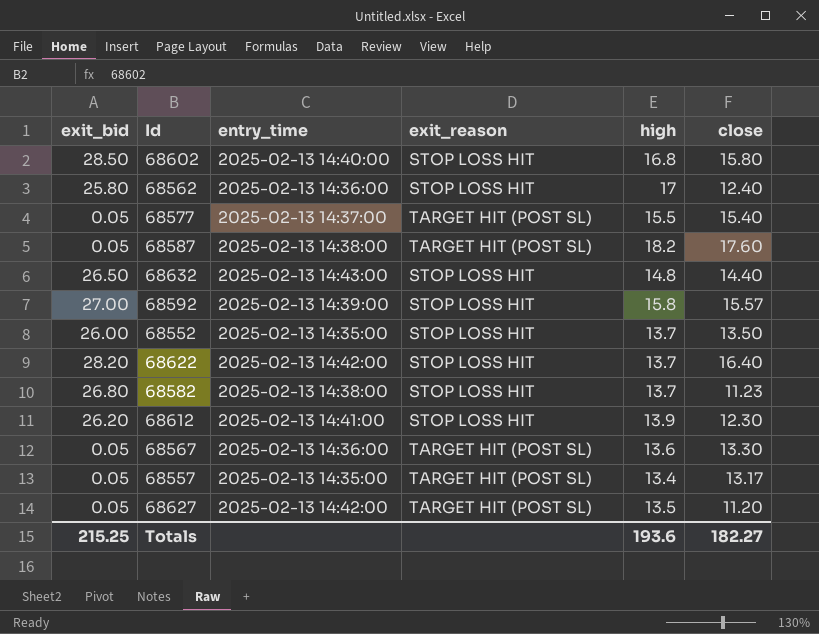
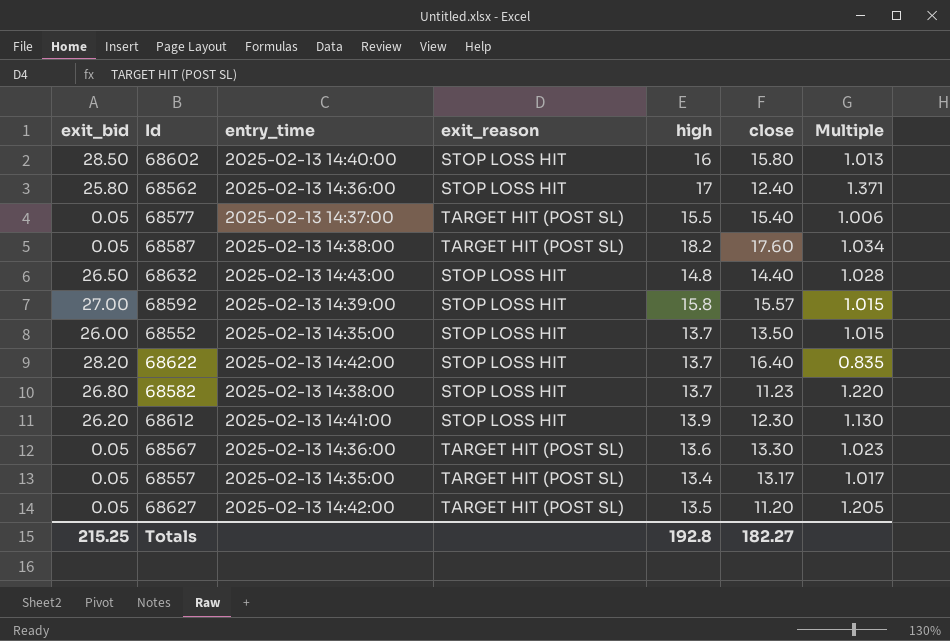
column Multiple | formula: none -> [high] / [close]
68602 | high: 16.8 -> 16
Totals | high: 193.6 -> 192.8

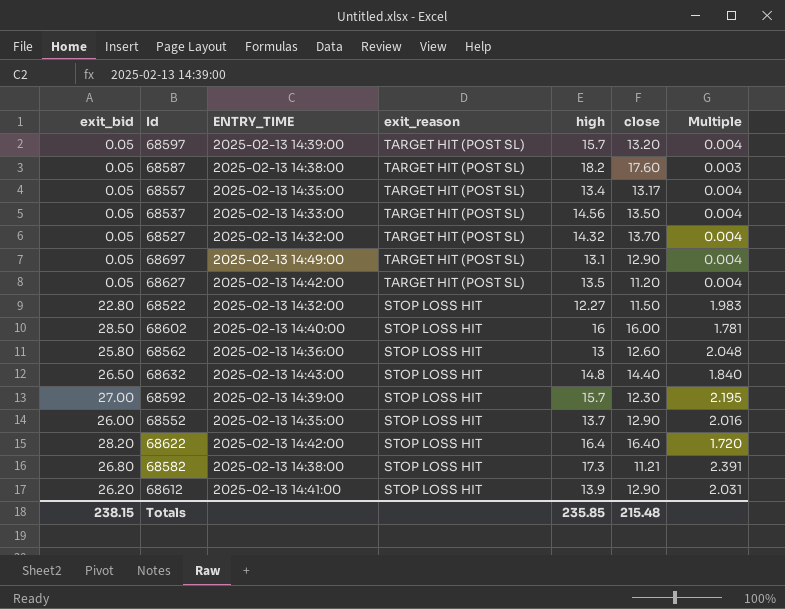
row order: none -> exit_reason descending
column name: entry_time -> ENTRY_TIME
column Multiple | formula: [high] / [close] -> [exit_bid] / [close]
row 68577: 0.05 | 2025-02-13 14:37:00 | TARGET HIT (POST SL) | 15.5 | 15.40 | 1.006 -> none
row 68567: 0.05 | 2025-02-13 14:36:00 | TARGET HIT (POST SL) | 13.6 | 13.30 | 1.023 -> none
row 68597: none -> 0.05 | 2025-02-13 14:39:00 | TARGET HIT (POST SL) | 15.7 | 13.20 | 0.004
row 68537: none -> 0.05 | 2025-02-13 14:33:00 | TARGET HIT (POST SL) | 14.56 | 13.50 | 0.004
row 68527: none -> 0.05 | 2025-02-13 14:32:00 | TARGET HIT (POST SL) | 14.32 | 13.70 | 0.004
row 68697: none -> 0.05 | 2025-02-13 14:49:00 | TARGET HIT (POST SL) | 13.1 | 12.90 | 0.004
row 68522: none -> 22.80 | 2025-02-13 14:32:00 | STOP LOSS HIT | 12.27 | 11.50 | 1.983
68602 | close: 15.80 -> 16.00
68562 | high: 17 -> 13
68562 | close: 12.40 -> 12.60
68592 | high: 15.8 -> 15.7
68592 | close: 15.57 -> 12.30
68552 | close: 13.50 -> 12.90
68622 | high: 13.7 -> 16.4
68582 | high: 13.7 -> 17.3
68582 | close: 11.23 -> 11.21
68612 | close: 12.30 -> 12.90
Totals | exit_bid: 215.25 -> 238.15
Totals | high: 192.8 -> 235.85
Totals | close: 182.27 -> 215.48

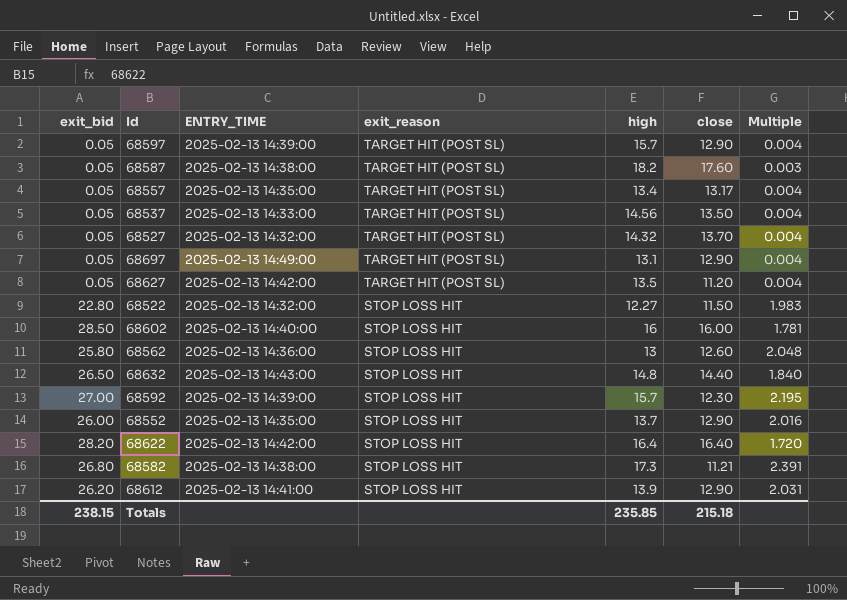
68597 | close: 13.20 -> 12.90
Totals | close: 215.48 -> 215.18

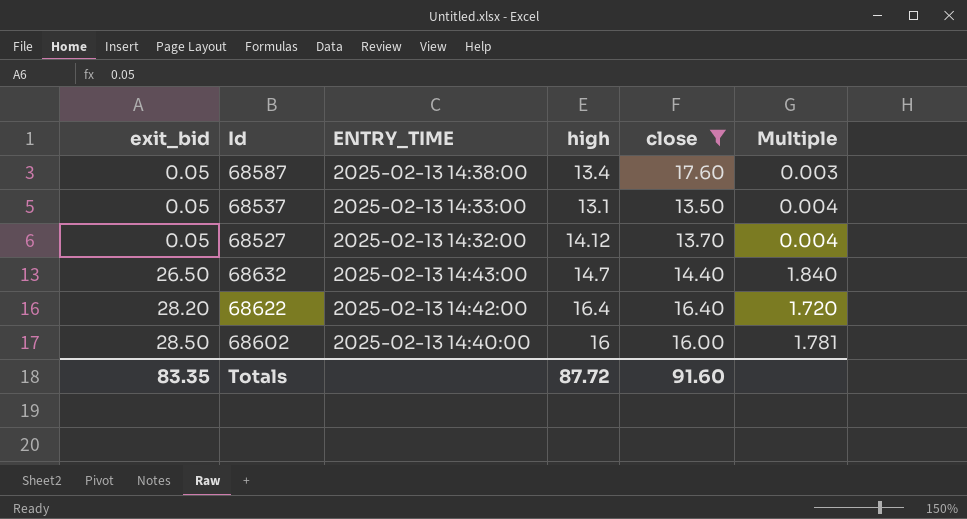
filter: none -> close >= 13.50
row order: exit_reason descending -> exit_bid ascending
column exit_reason | position: 4 -> none
68587 | high: 18.2 -> 13.4
68537 | high: 14.56 -> 13.1
68527 | high: 14.32 -> 14.12
68632 | high: 14.8 -> 14.7
Totals | exit_bid: 238.15 -> 83.35
Totals | high: 235.85 -> 87.72
Totals | close: 215.18 -> 91.60

